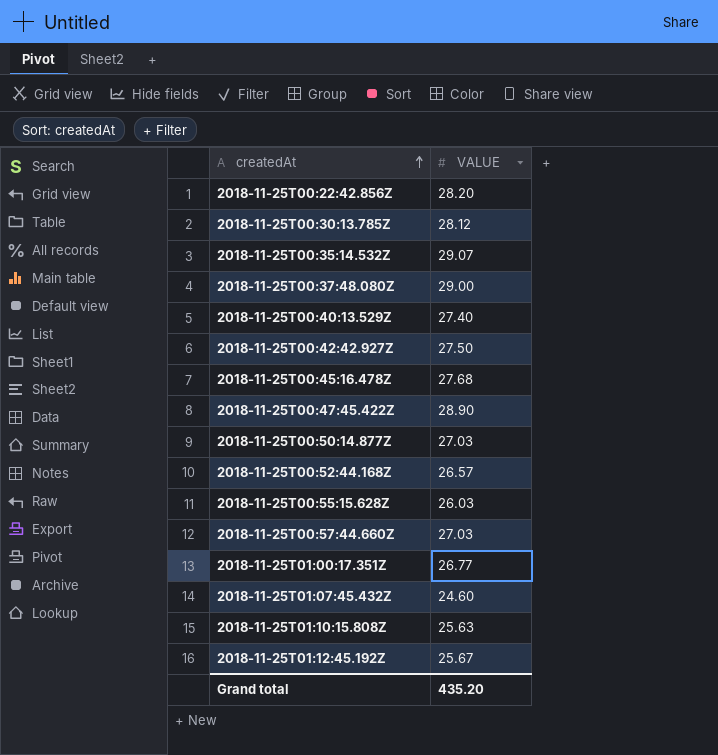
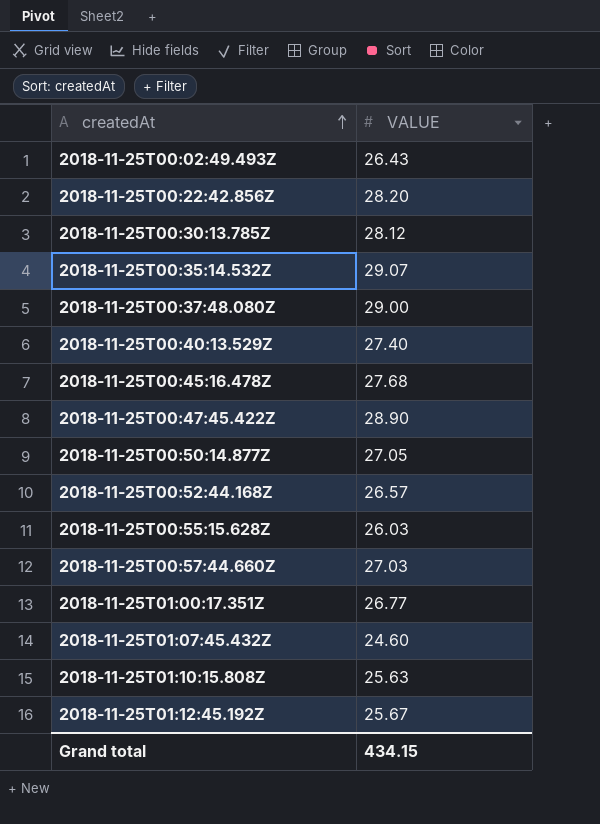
row 2018-11-25T00:42:42.927Z: 27.50 -> none
row 2018-11-25T00:02:49.493Z: none -> 26.43
2018-11-25T00:50:14.877Z | VALUE: 27.03 -> 27.05
Grand total | VALUE: 435.20 -> 434.15

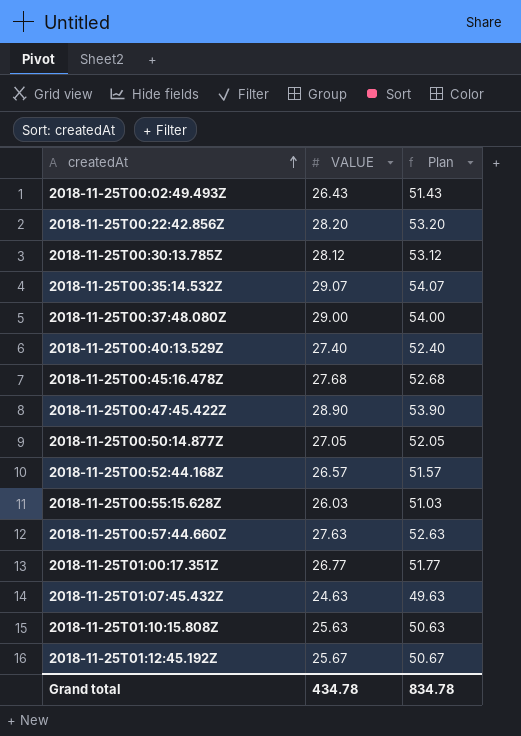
column Plan | formula: none -> [VALUE] + 25
2018-11-25T00:57:44.660Z | VALUE: 27.03 -> 27.63
2018-11-25T01:07:45.432Z | VALUE: 24.60 -> 24.63
Grand total | VALUE: 434.15 -> 434.78

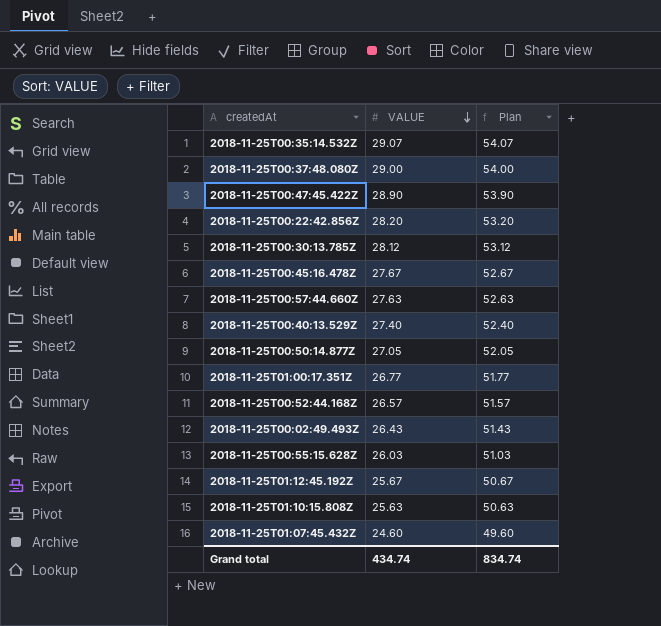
row order: createdAt ascending -> VALUE descending
2018-11-25T00:45:16.478Z | VALUE: 27.68 -> 27.67
2018-11-25T00:45:16.478Z | Plan: 52.68 -> 52.67
2018-11-25T01:07:45.432Z | VALUE: 24.63 -> 24.60
2018-11-25T01:07:45.432Z | Plan: 49.63 -> 49.60
Grand total | VALUE: 434.78 -> 434.74
Grand total | Plan: 834.78 -> 834.74

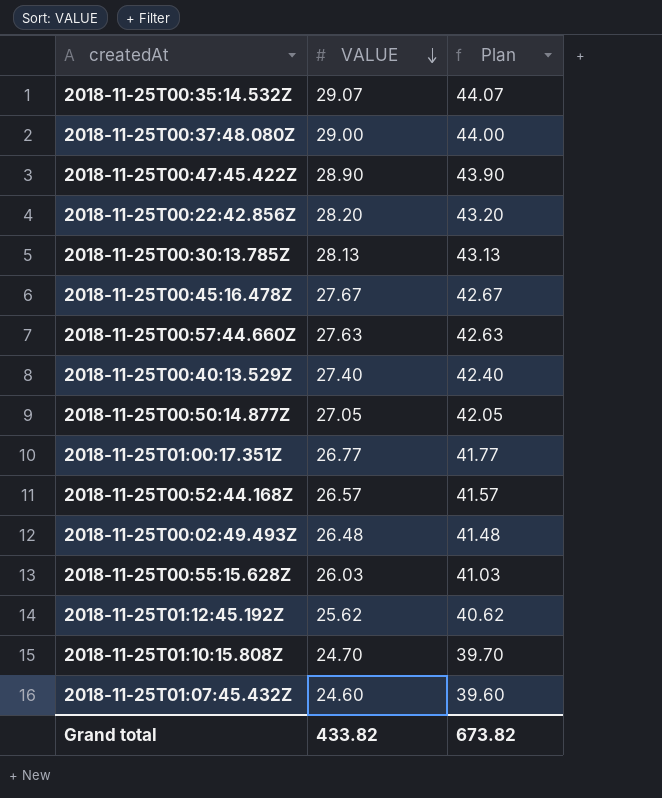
column Plan | formula: [VALUE] + 25 -> [VALUE] + 15
2018-11-25T00:30:13.785Z | VALUE: 28.12 -> 28.13
2018-11-25T00:02:49.493Z | VALUE: 26.43 -> 26.48
2018-11-25T01:12:45.192Z | VALUE: 25.67 -> 25.62
2018-11-25T01:10:15.808Z | VALUE: 25.63 -> 24.70
Grand total | VALUE: 434.74 -> 433.82
Grand total | Plan: 834.74 -> 673.82

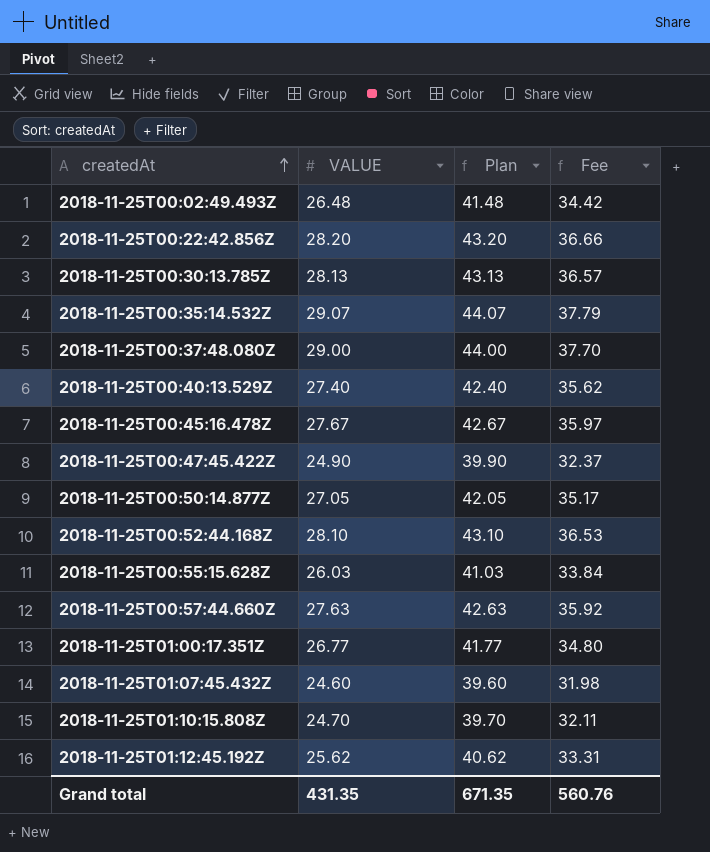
row order: VALUE descending -> createdAt ascending
column Fee | formula: none -> [VALUE] * 1.3
2018-11-25T00:47:45.422Z | VALUE: 28.90 -> 24.90
2018-11-25T00:47:45.422Z | Plan: 43.90 -> 39.90
2018-11-25T00:52:44.168Z | VALUE: 26.57 -> 28.10
2018-11-25T00:52:44.168Z | Plan: 41.57 -> 43.10
Grand total | VALUE: 433.82 -> 431.35
Grand total | Plan: 673.82 -> 671.35

